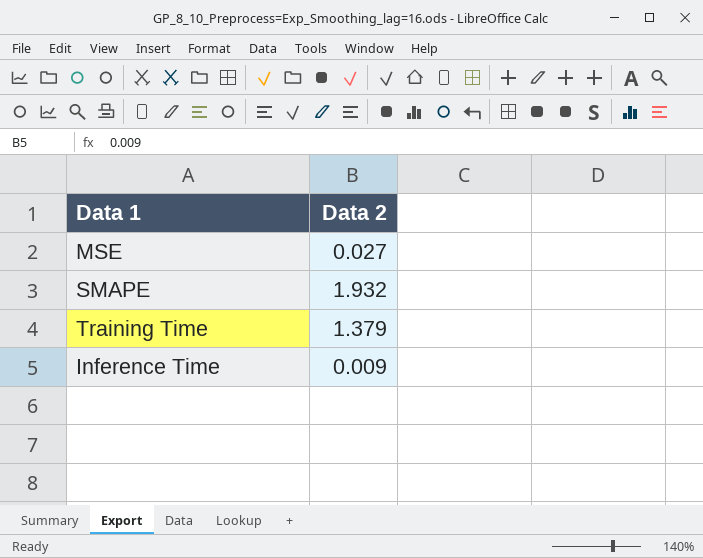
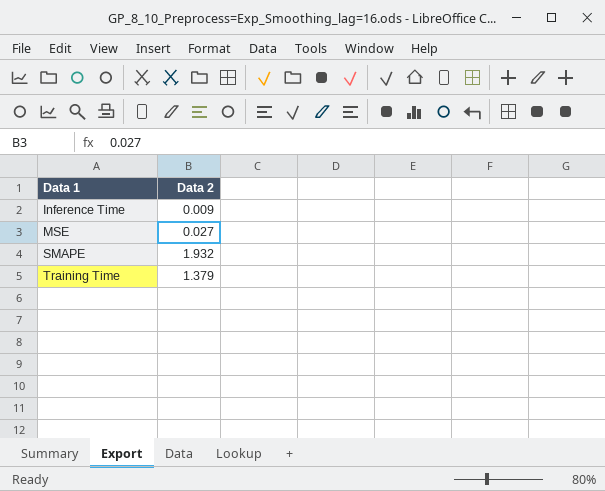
row order: none -> Data 1 ascending

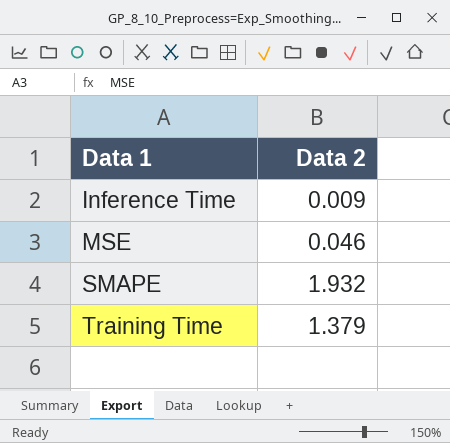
MSE | Data 2: 0.027 -> 0.046

